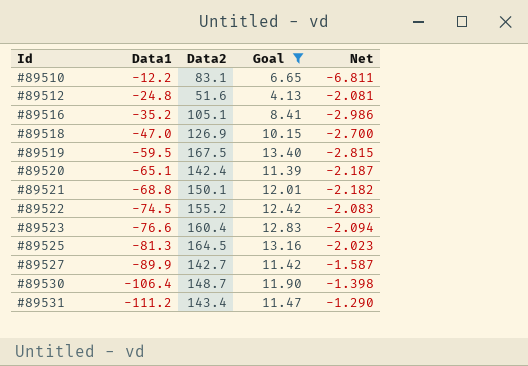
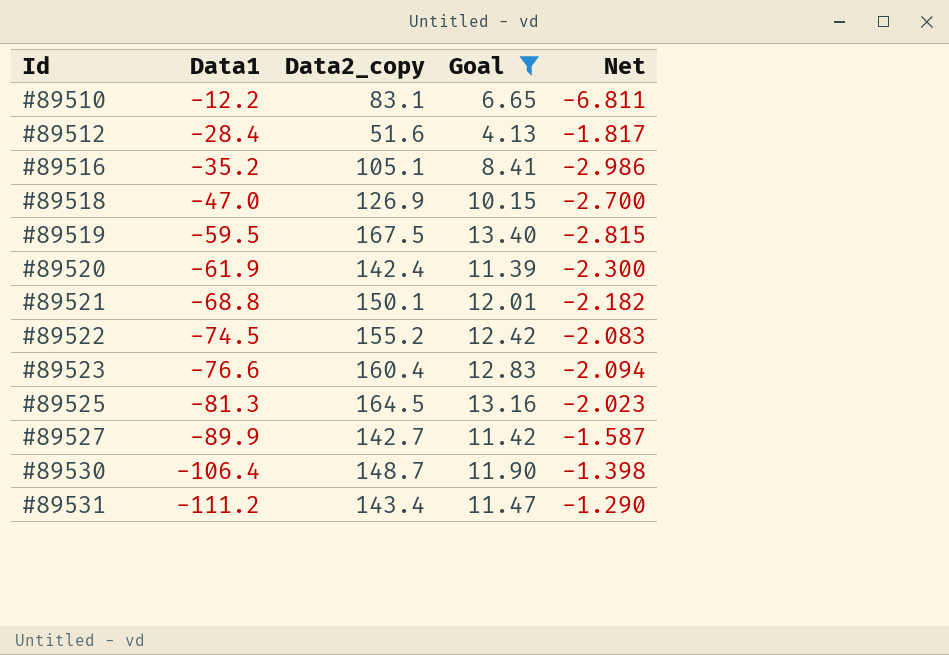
column name: Data2 -> Data2_copy
#89512 | Data1: -24.8 -> -28.4
#89512 | Net: -2.081 -> -1.817
#89520 | Data1: -65.1 -> -61.9
#89520 | Net: -2.187 -> -2.300

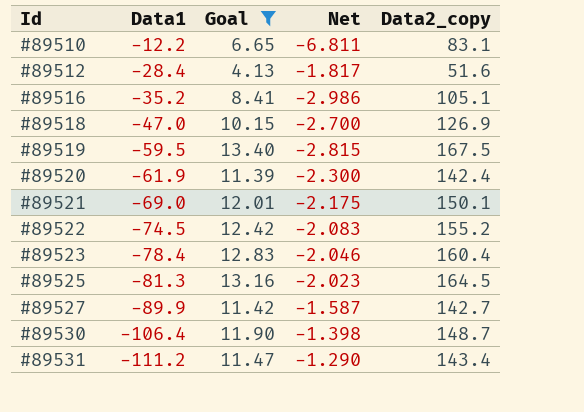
column Data2_copy | position: 3 -> 5
#89521 | Data1: -68.8 -> -69.0
#89521 | Net: -2.182 -> -2.175
#89523 | Data1: -76.6 -> -78.4
#89523 | Net: -2.094 -> -2.046

